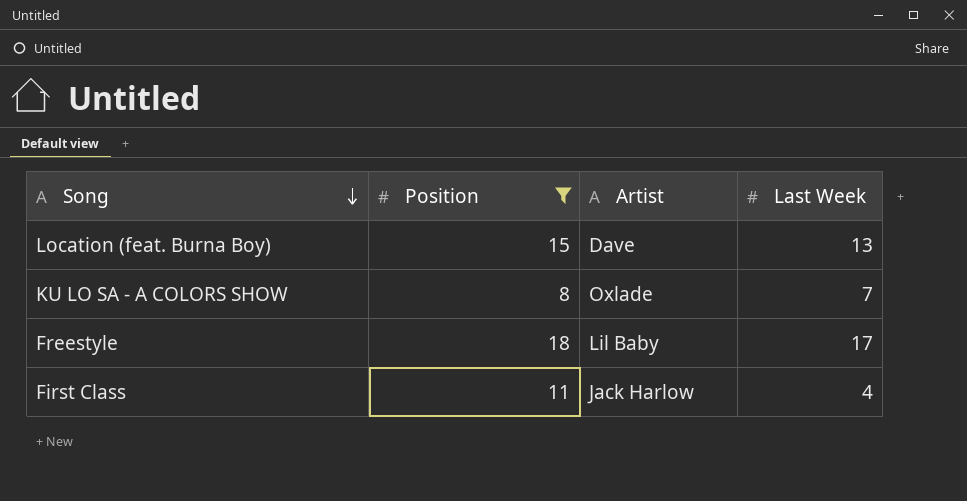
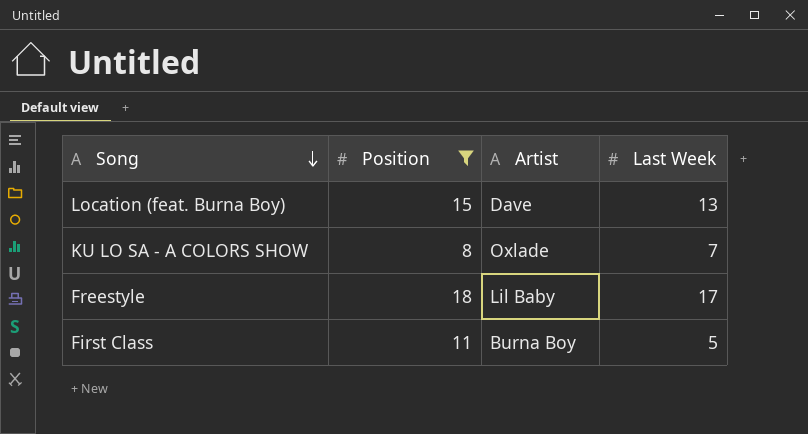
First Class | Artist: Jack Harlow -> Burna Boy
First Class | Last Week: 4 -> 5

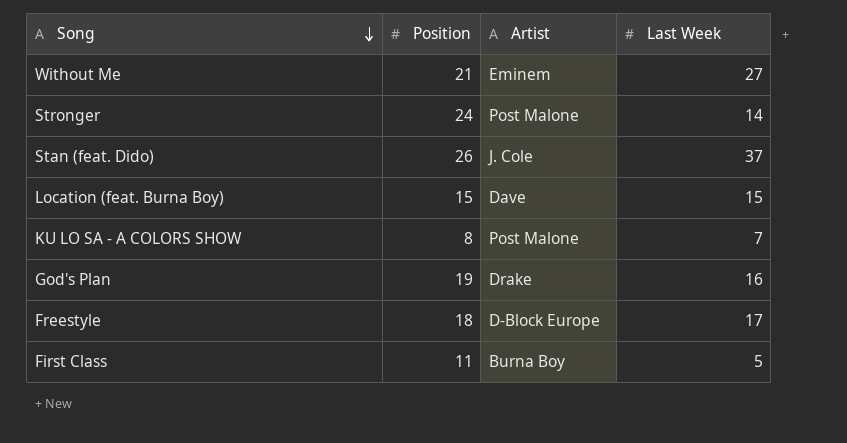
filter: Position <= 18 -> none
Location (feat. Burna Boy) | Last Week: 13 -> 15
KU LO SA - A COLORS SHOW | Artist: Oxlade -> Post Malone
Freestyle | Artist: Lil Baby -> D-Block Europe

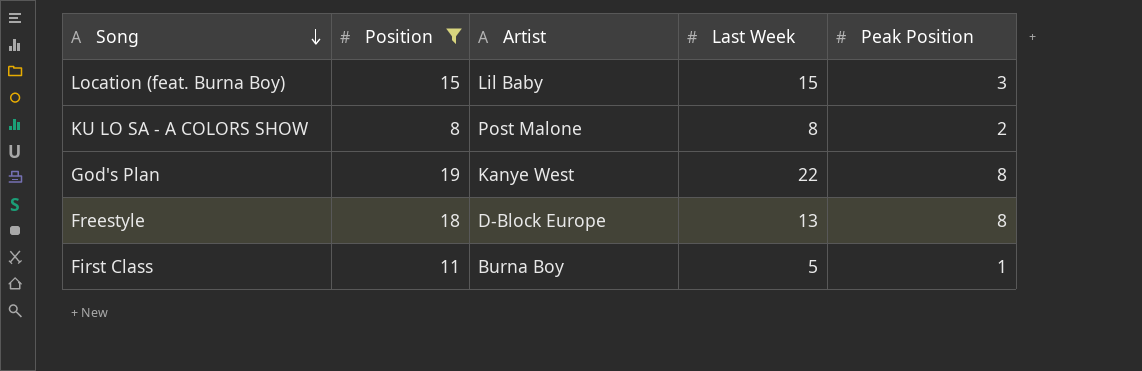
filter: none -> Position <= 19
column Peak Position | position: none -> 5
Location (feat. Burna Boy) | Artist: Dave -> Lil Baby
KU LO SA - A COLORS SHOW | Last Week: 7 -> 8
God's Plan | Artist: Drake -> Kanye West
God's Plan | Last Week: 16 -> 22
Freestyle | Last Week: 17 -> 13

